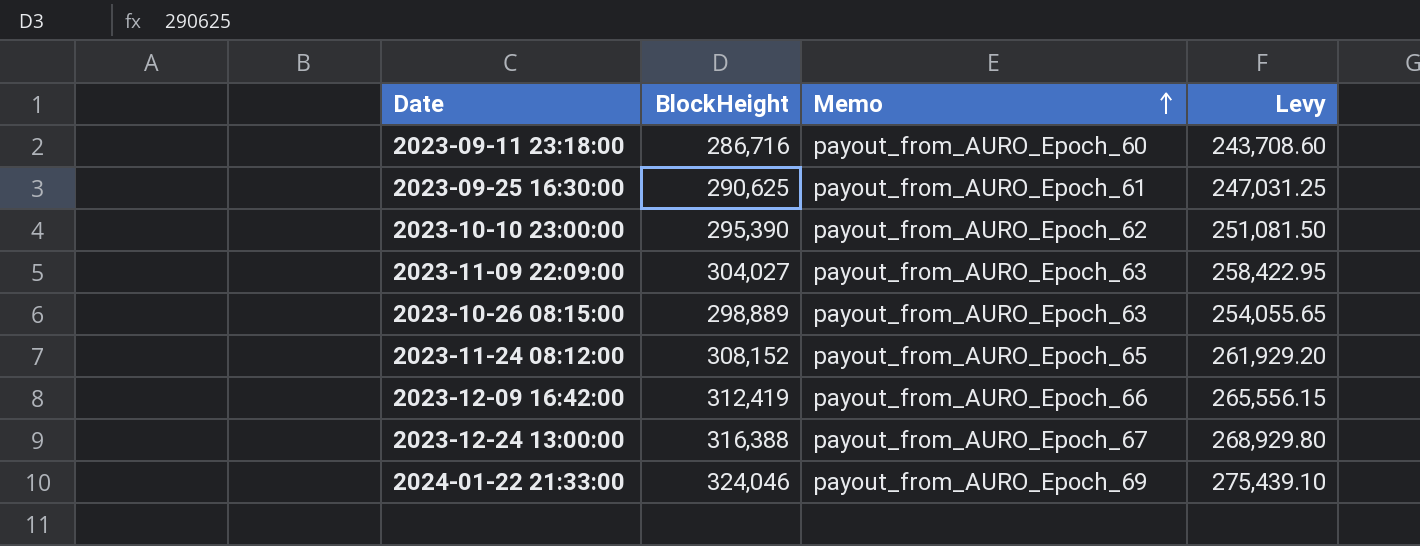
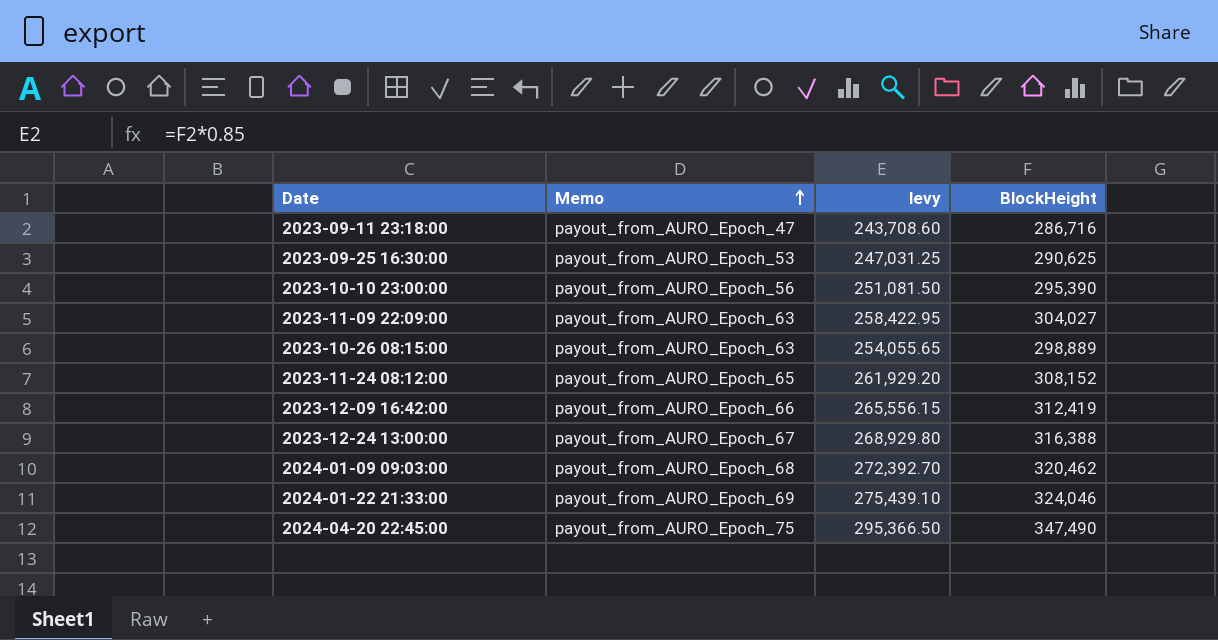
column name: Levy -> levy
column BlockHeight | position: 2 -> 4
2023-09-11 23:18:00 | Memo: payout_from_AURO_Epoch_60 -> payout_from_AURO_Epoch_47
2023-09-25 16:30:00 | Memo: payout_from_AURO_Epoch_61 -> payout_from_AURO_Epoch_53
2023-10-10 23:00:00 | Memo: payout_from_AURO_Epoch_62 -> payout_from_AURO_Epoch_56
row 2024-01-09 09:03:00: none -> payout_from_AURO_Epoch_68 | 272,392.70 | 320,462
row 2024-04-20 22:45:00: none -> payout_from_AURO_Epoch_75 | 295,366.50 | 347,490

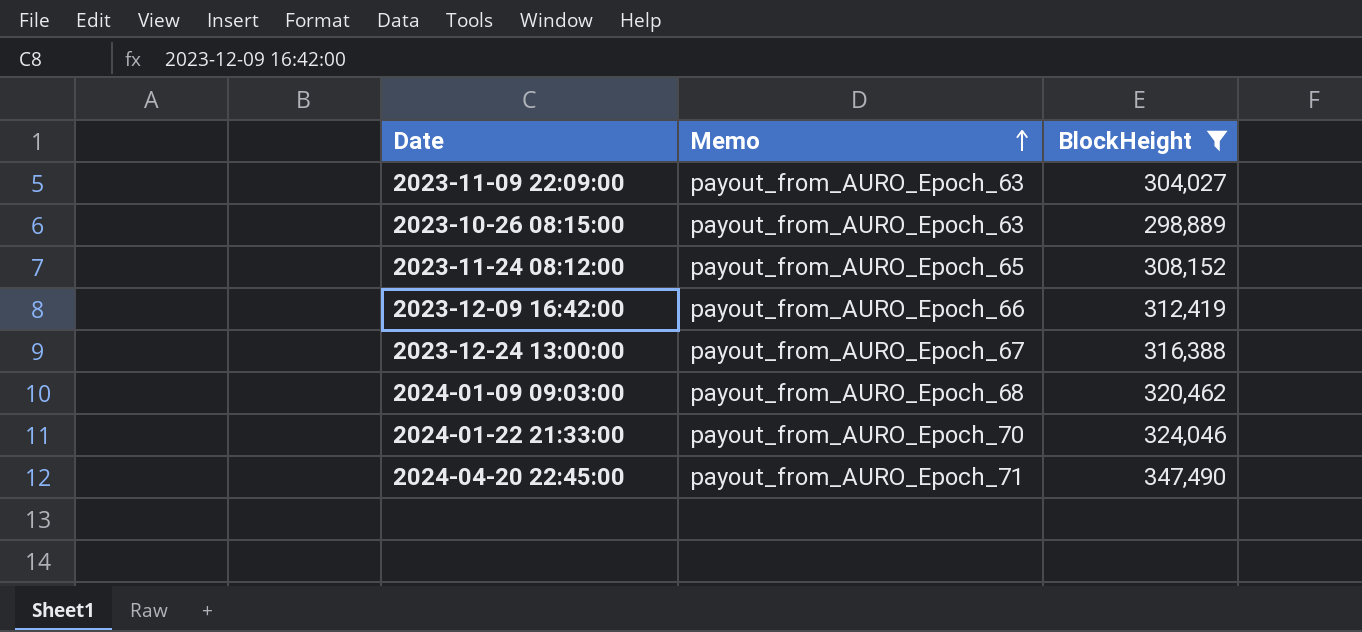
filter: none -> BlockHeight >= 298,889
column levy | formula: [BlockHeight] * 0.85 -> none
2024-01-22 21:33:00 | Memo: payout_from_AURO_Epoch_69 -> payout_from_AURO_Epoch_70
2024-04-20 22:45:00 | Memo: payout_from_AURO_Epoch_75 -> payout_from_AURO_Epoch_71

